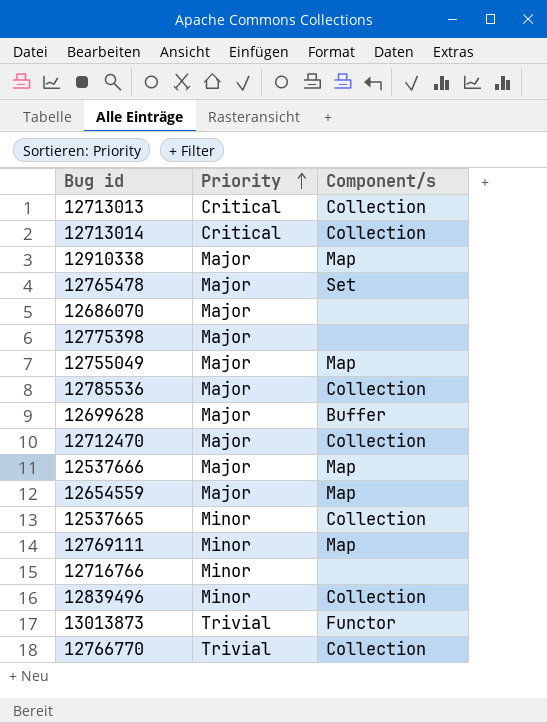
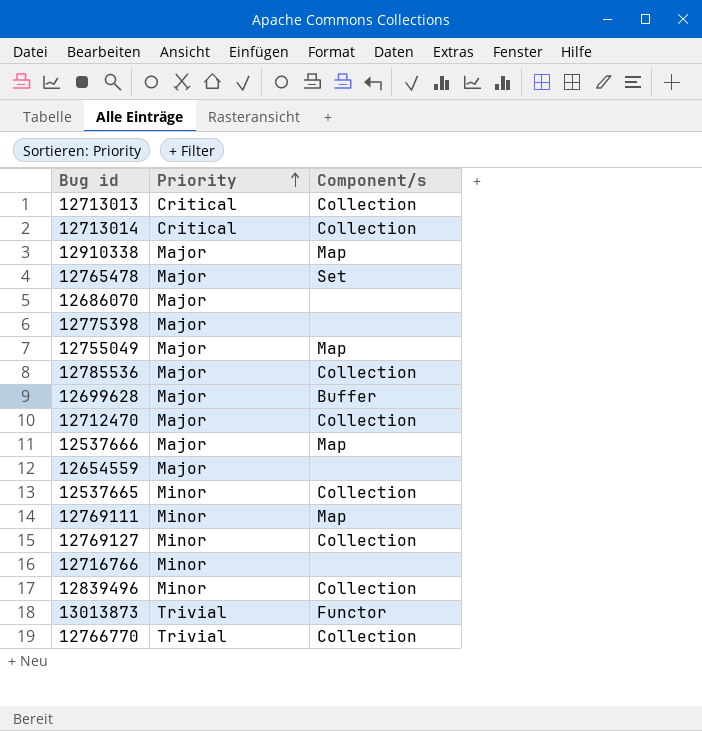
12654559 | Component/s: Map -> none
row 12769127: none -> Minor | Collection

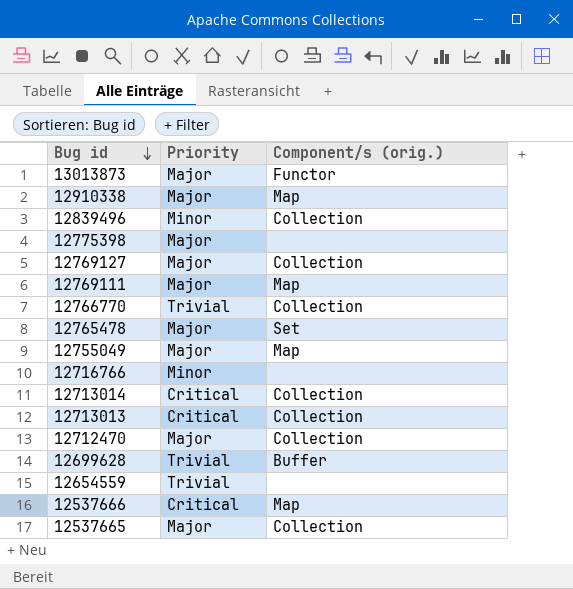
row order: Priority ascending -> Bug id descending
column name: Component/s -> Component/s (orig.)
row 12686070: Major | none -> none
row 12785536: Major | Collection -> none
13013873 | Priority: Trivial -> Major
12769127 | Priority: Minor -> Major
12769111 | Priority: Minor -> Major
12699628 | Priority: Major -> Trivial
12654559 | Priority: Major -> Trivial
12537666 | Priority: Major -> Critical
12537665 | Priority: Minor -> Major

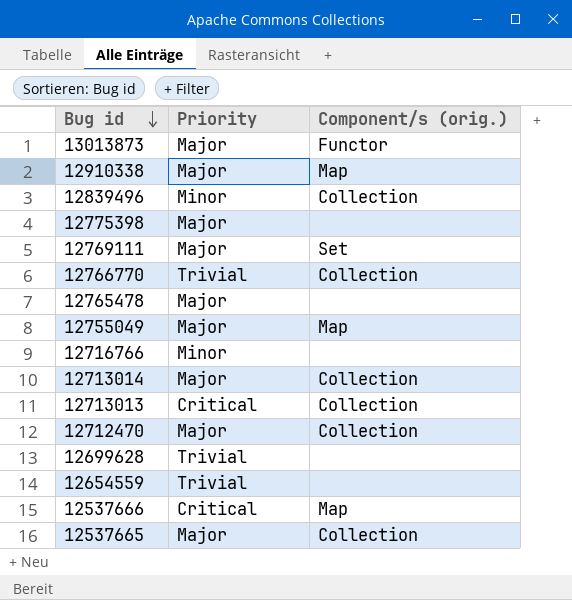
row 12769127: Major | Collection -> none
12769111 | Component/s (orig.): Map -> Set
12765478 | Component/s (orig.): Set -> none
12713014 | Priority: Critical -> Major
12699628 | Component/s (orig.): Buffer -> none

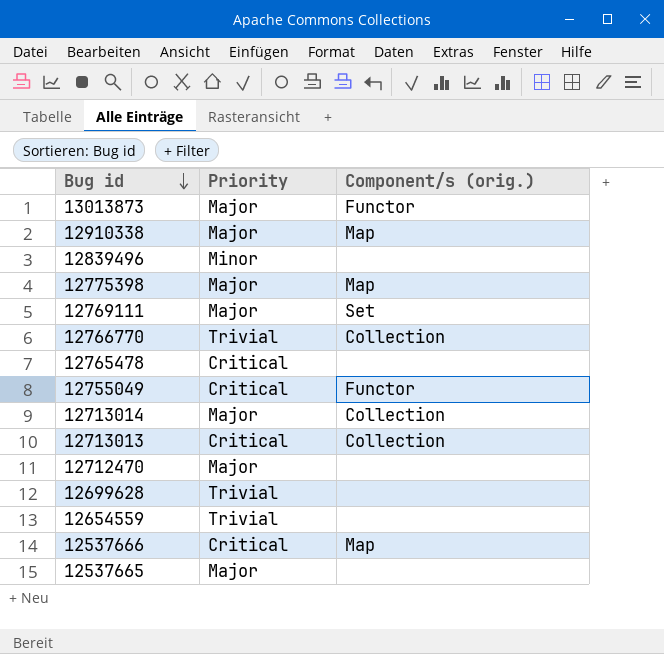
row 12716766: Minor | none -> none
12839496 | Component/s (orig.): Collection -> none
12775398 | Component/s (orig.): none -> Map
12765478 | Priority: Major -> Critical
12755049 | Priority: Major -> Critical
12755049 | Component/s (orig.): Map -> Functor
12712470 | Component/s (orig.): Collection -> none
12537665 | Component/s (orig.): Collection -> none

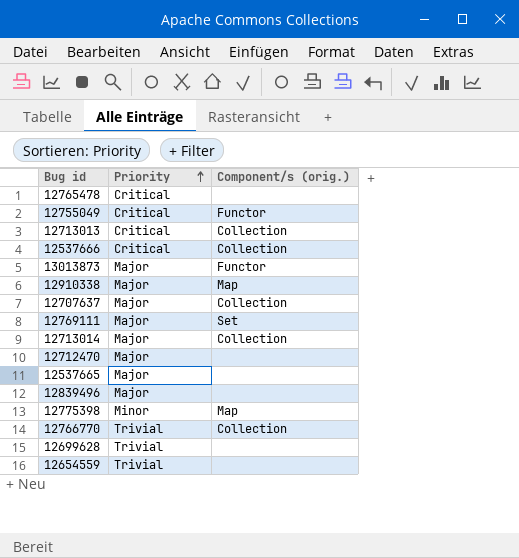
row order: Bug id descending -> Priority ascending
12537666 | Component/s (orig.): Map -> Collection
row 12707637: none -> Major | Collection
12839496 | Priority: Minor -> Major
12775398 | Priority: Major -> Minor

